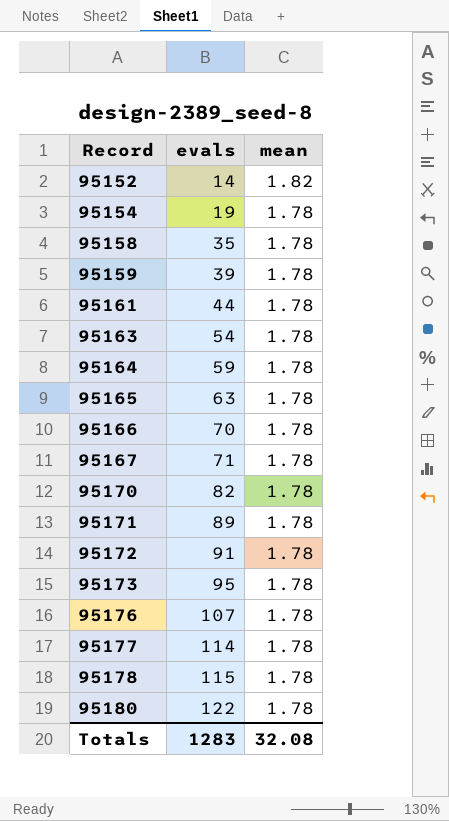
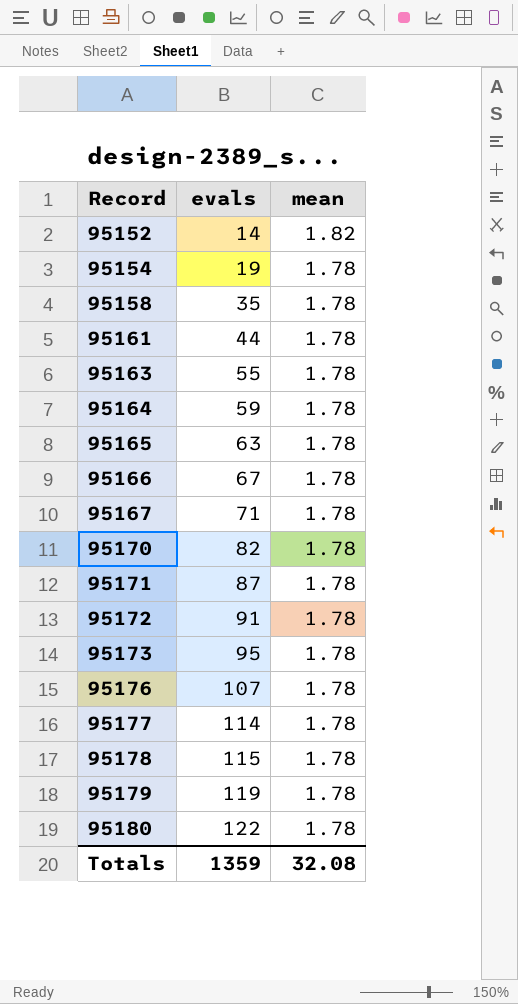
row 95159: 39 | 1.78 -> none
95163 | evals: 54 -> 55
95166 | evals: 70 -> 67
95171 | evals: 89 -> 87
row 95179: none -> 119 | 1.78
Totals | evals: 1283 -> 1359

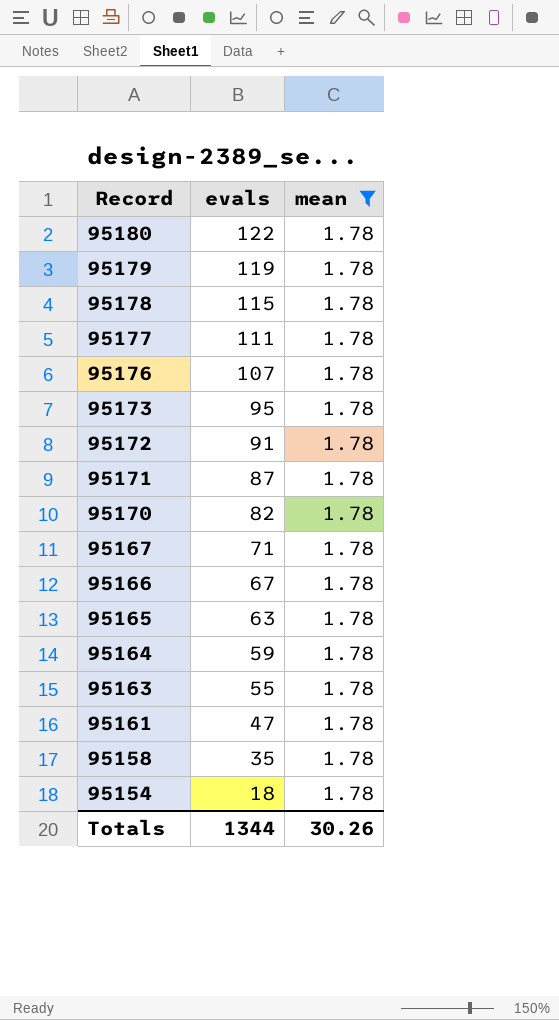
filter: none -> mean = 1.78
row order: Record ascending -> Record descending
95177 | evals: 114 -> 111
95161 | evals: 44 -> 47
95154 | evals: 19 -> 18
Totals | evals: 1359 -> 1344
Totals | mean: 32.08 -> 30.26

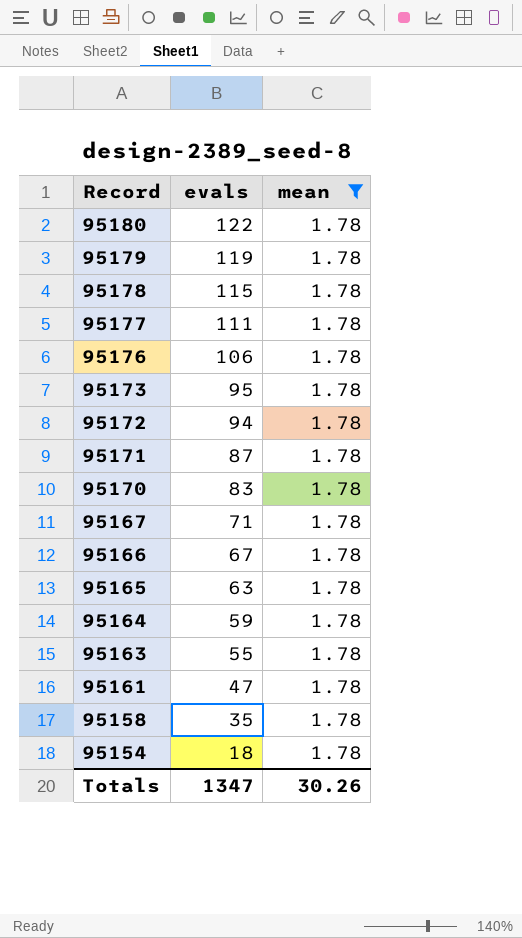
95176 | evals: 107 -> 106
95172 | evals: 91 -> 94
95170 | evals: 82 -> 83
Totals | evals: 1344 -> 1347

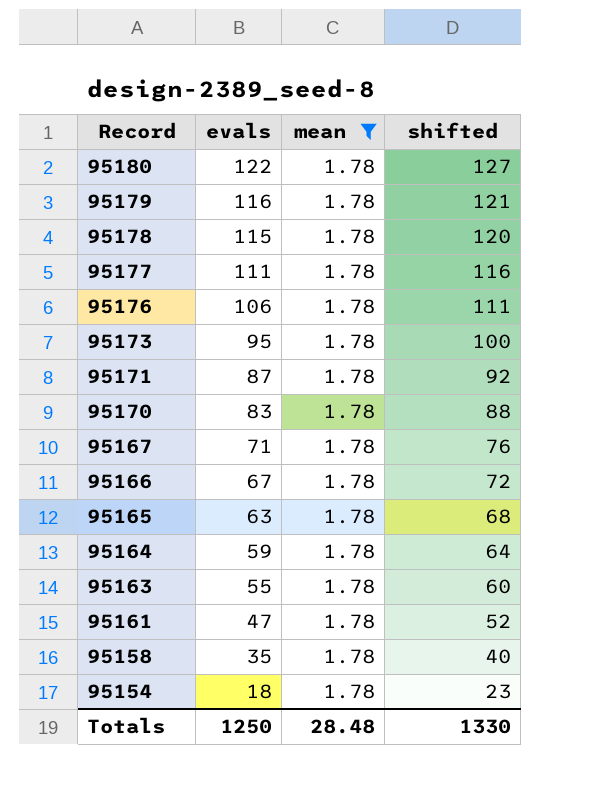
column shifted | formula: none -> [evals] + 5
row 95172: 94 | 1.78 -> none
95179 | evals: 119 -> 116
Totals | evals: 1347 -> 1250
Totals | mean: 30.26 -> 28.48

